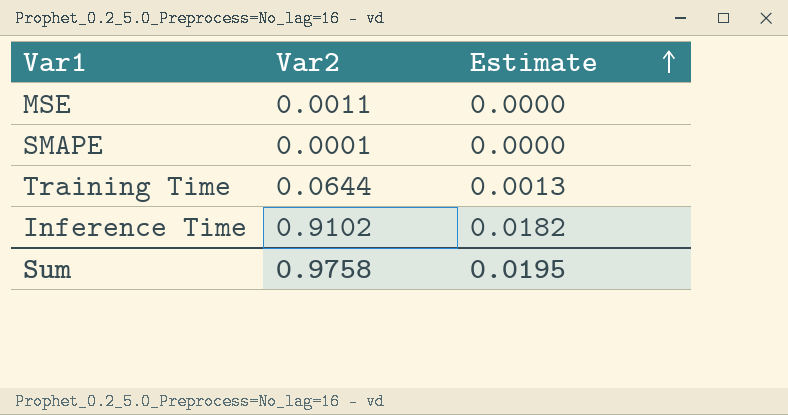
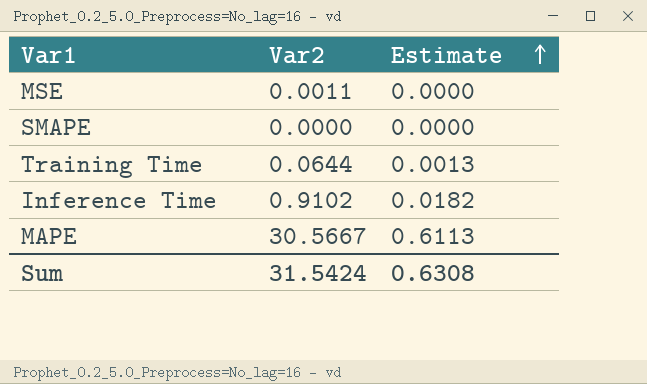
SMAPE | Var2: 0.0001 -> 0.0000
row MAPE: none -> 30.5667 | 0.6113
Sum | Var2: 0.9758 -> 31.5424
Sum | Estimate: 0.0195 -> 0.6308

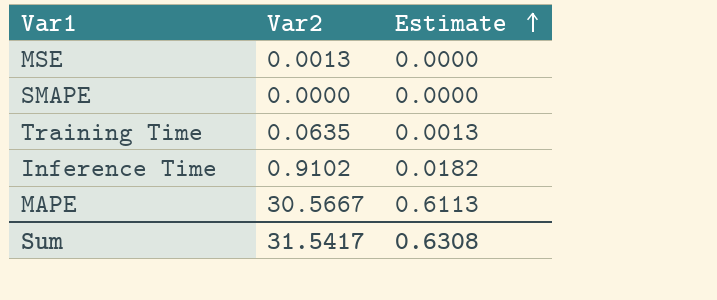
MSE | Var2: 0.0011 -> 0.0013
Training Time | Var2: 0.0644 -> 0.0635
Sum | Var2: 31.5424 -> 31.5417

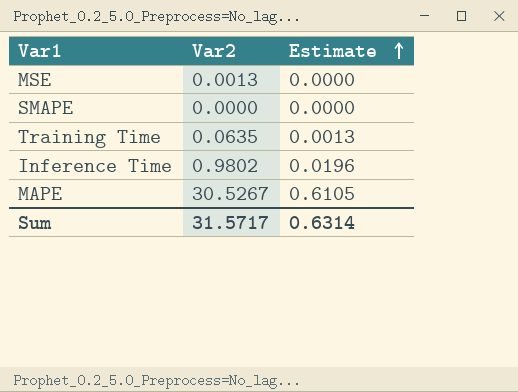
Inference Time | Var2: 0.9102 -> 0.9802
Inference Time | Estimate: 0.0182 -> 0.0196
MAPE | Var2: 30.5667 -> 30.5267
MAPE | Estimate: 0.6113 -> 0.6105
Sum | Var2: 31.5417 -> 31.5717
Sum | Estimate: 0.6308 -> 0.6314

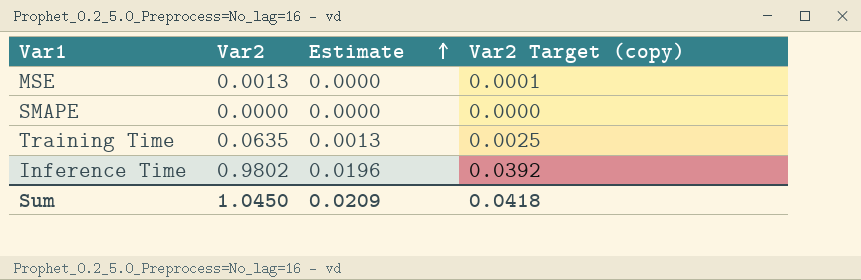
column Var2 Target (copy) | formula: none -> [Var2] * 0.04
row MAPE: 30.5267 | 0.6105 -> none
Sum | Var2: 31.5717 -> 1.0450
Sum | Estimate: 0.6314 -> 0.0209

